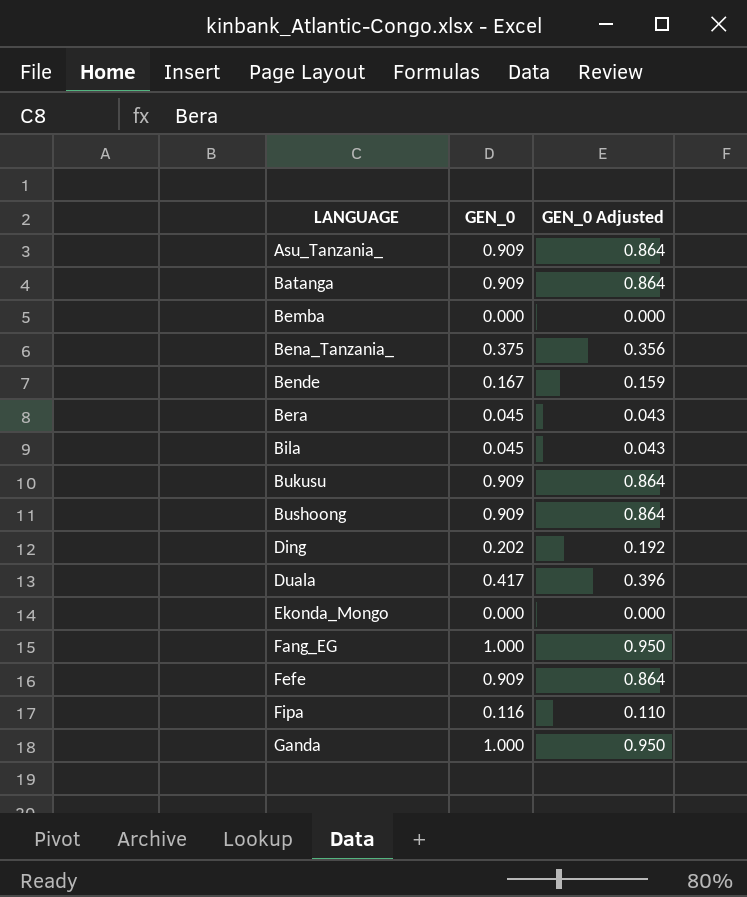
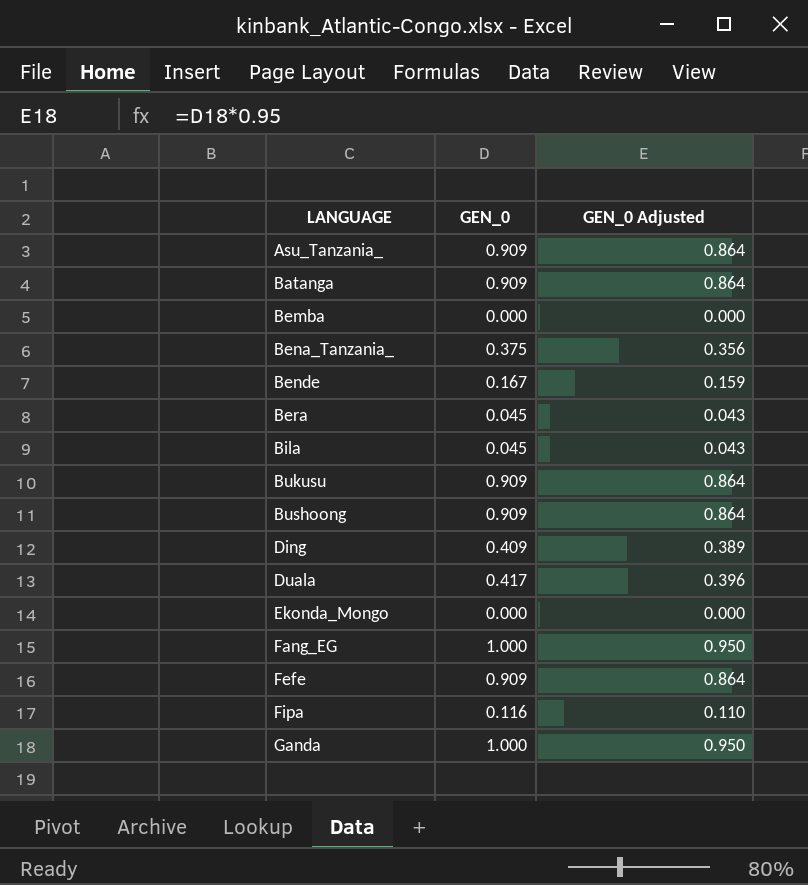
Ding | GEN_0: 0.202 -> 0.409
Ding | GEN_0 Adjusted: 0.192 -> 0.389

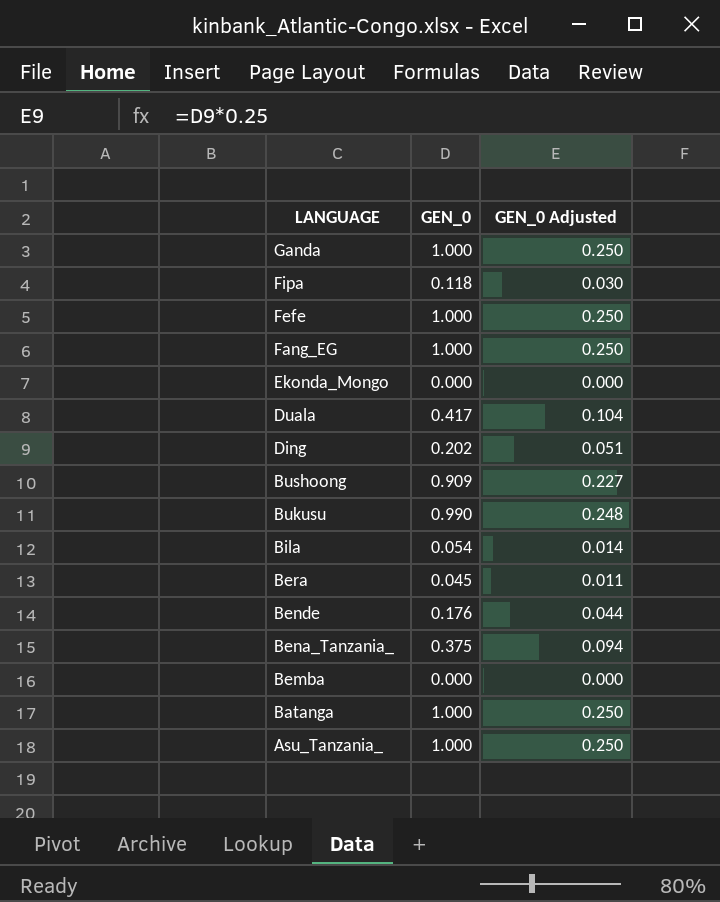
row order: LANGUAGE ascending -> LANGUAGE descending
column GEN_0 Adjusted | formula: [GEN_0] * 0.95 -> [GEN_0] * 0.25
Fipa | GEN_0: 0.116 -> 0.118
Fefe | GEN_0: 0.909 -> 1.000
Ding | GEN_0: 0.409 -> 0.202
Bukusu | GEN_0: 0.909 -> 0.990
Bila | GEN_0: 0.045 -> 0.054
Bende | GEN_0: 0.167 -> 0.176
Batanga | GEN_0: 0.909 -> 1.000
Asu_Tanzania_ | GEN_0: 0.909 -> 1.000

